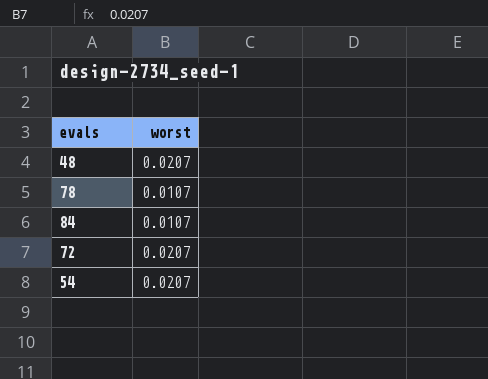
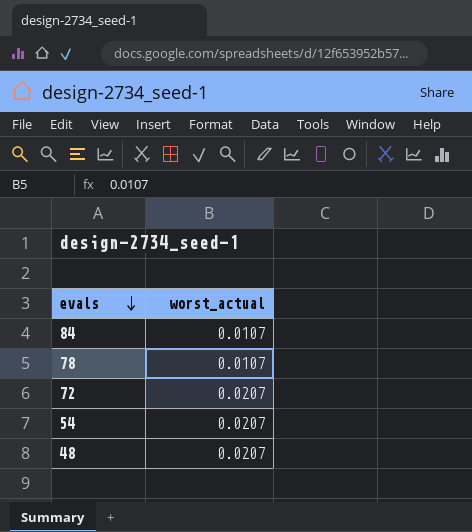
row order: none -> evals descending
column name: worst -> worst_actual

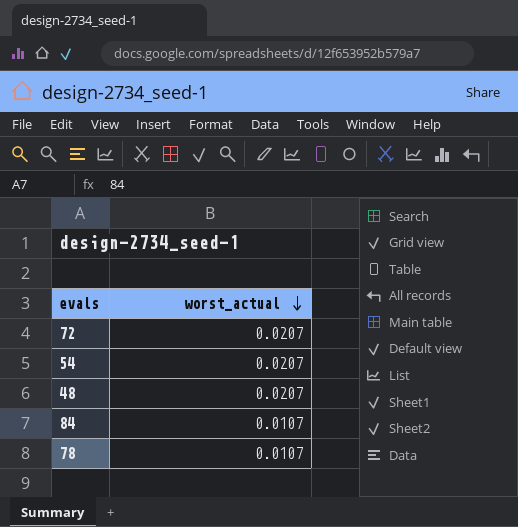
row order: evals descending -> worst_actual descending

